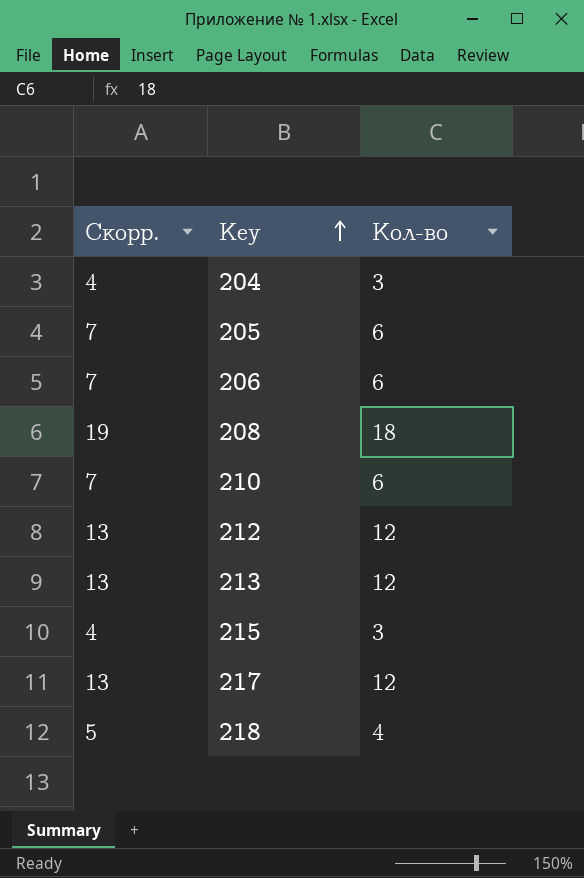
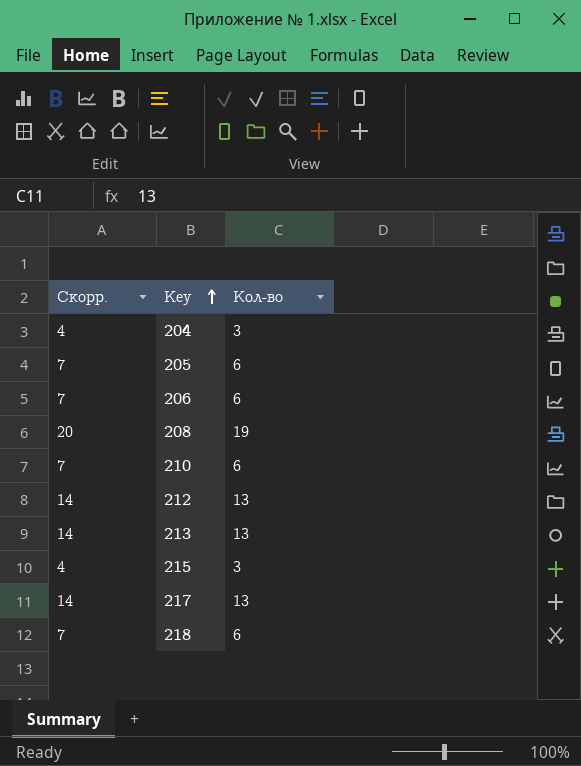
208 | Скорр.: 19 -> 20
208 | Кол-во: 18 -> 19
212 | Скорр.: 13 -> 14
212 | Кол-во: 12 -> 13
213 | Скорр.: 13 -> 14
213 | Кол-во: 12 -> 13
217 | Скорр.: 13 -> 14
217 | Кол-во: 12 -> 13
218 | Скорр.: 5 -> 7
218 | Кол-во: 4 -> 6

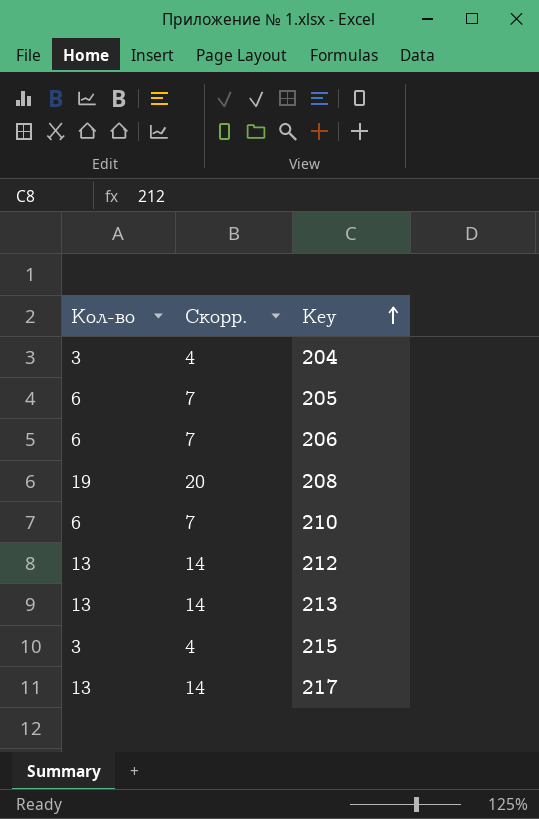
column Кол-во | position: 3 -> 1
row 218: 7 | 6 -> none

